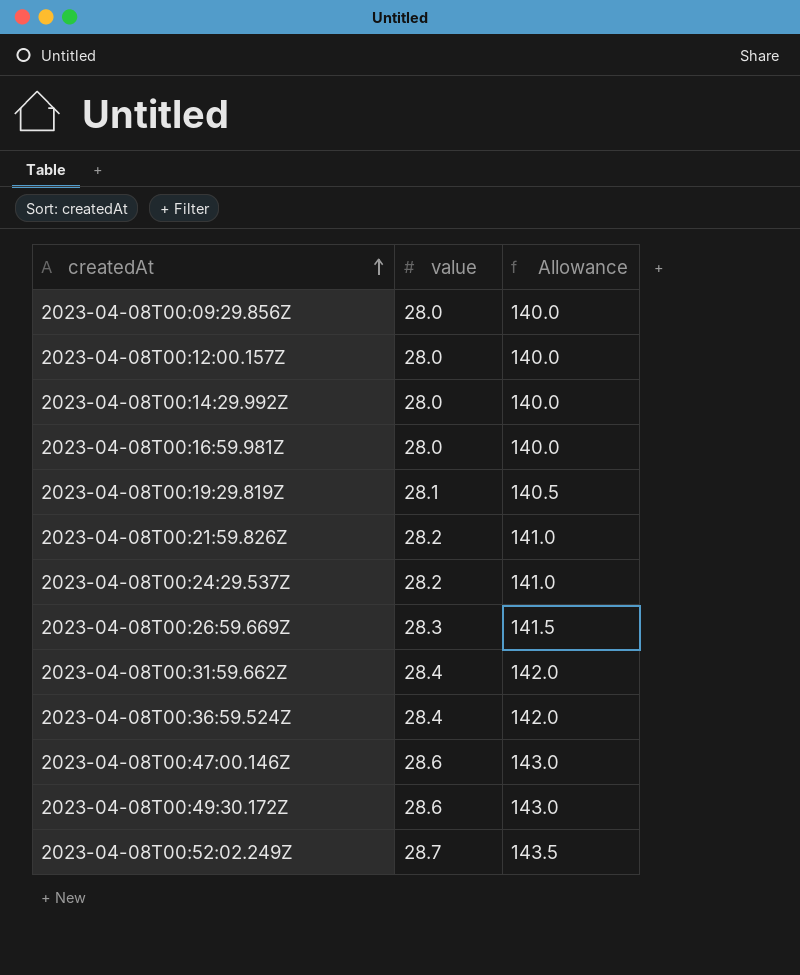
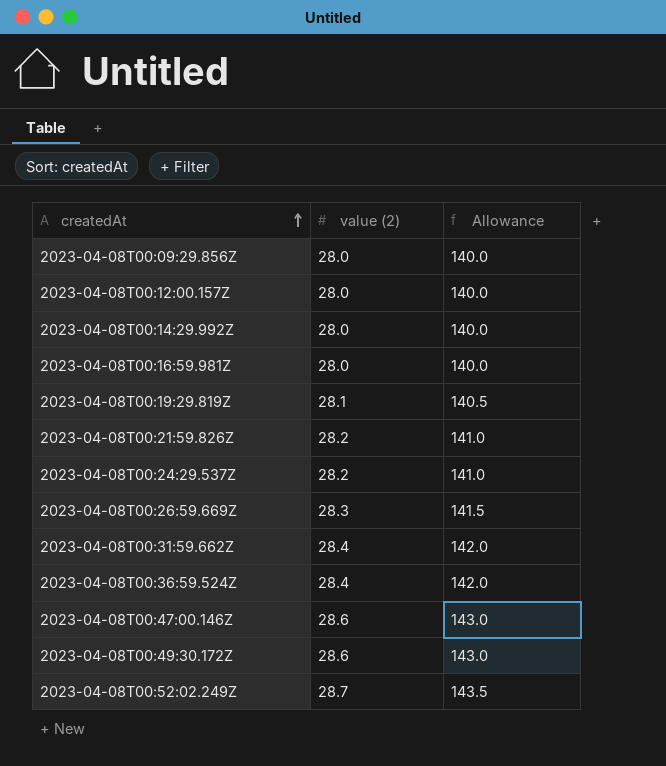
column name: value -> value (2)

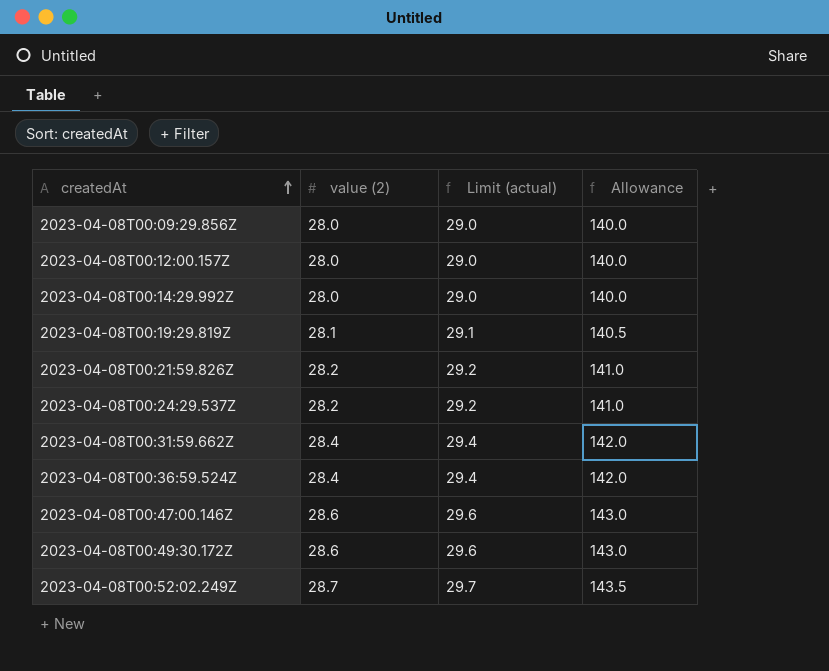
column Limit (actual) | formula: none -> [value (2)] + 1
row 2023-04-08T00:16:59.981Z: 28.0 | 140.0 -> none
row 2023-04-08T00:26:59.669Z: 28.3 | 141.5 -> none

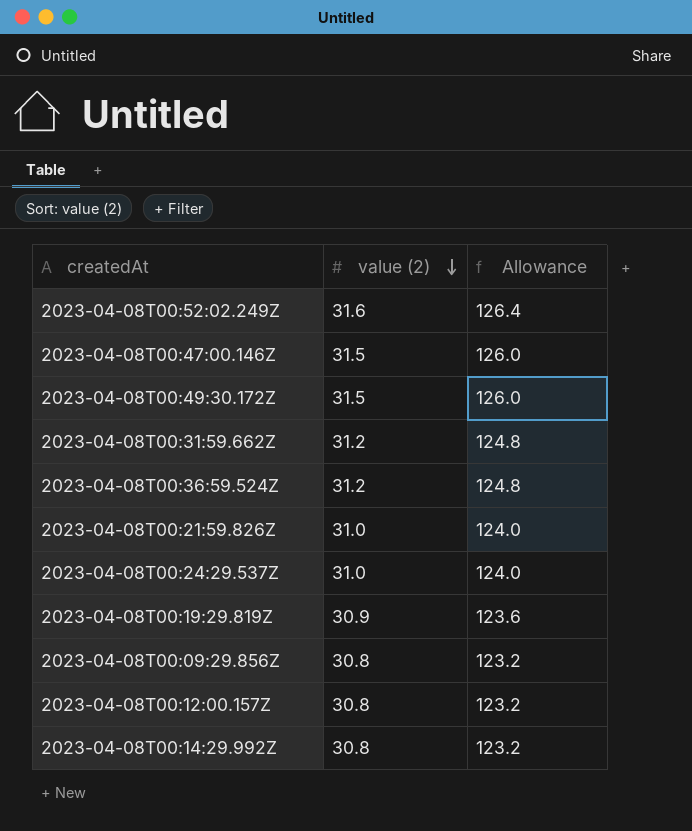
row order: createdAt ascending -> value (2) descending
column Limit (actual) | formula: [value (2)] + 1 -> none
column Allowance | formula: [value (2)] * 5 -> [value (2)] * 4
2023-04-08T00:52:02.249Z | value (2): 28.7 -> 31.6
2023-04-08T00:47:00.146Z | value (2): 28.6 -> 31.5
2023-04-08T00:49:30.172Z | value (2): 28.6 -> 31.5
2023-04-08T00:31:59.662Z | value (2): 28.4 -> 31.2
2023-04-08T00:36:59.524Z | value (2): 28.4 -> 31.2
2023-04-08T00:21:59.826Z | value (2): 28.2 -> 31.0
2023-04-08T00:24:29.537Z | value (2): 28.2 -> 31.0
2023-04-08T00:19:29.819Z | value (2): 28.1 -> 30.9
2023-04-08T00:09:29.856Z | value (2): 28.0 -> 30.8
2023-04-08T00:12:00.157Z | value (2): 28.0 -> 30.8
2023-04-08T00:14:29.992Z | value (2): 28.0 -> 30.8

